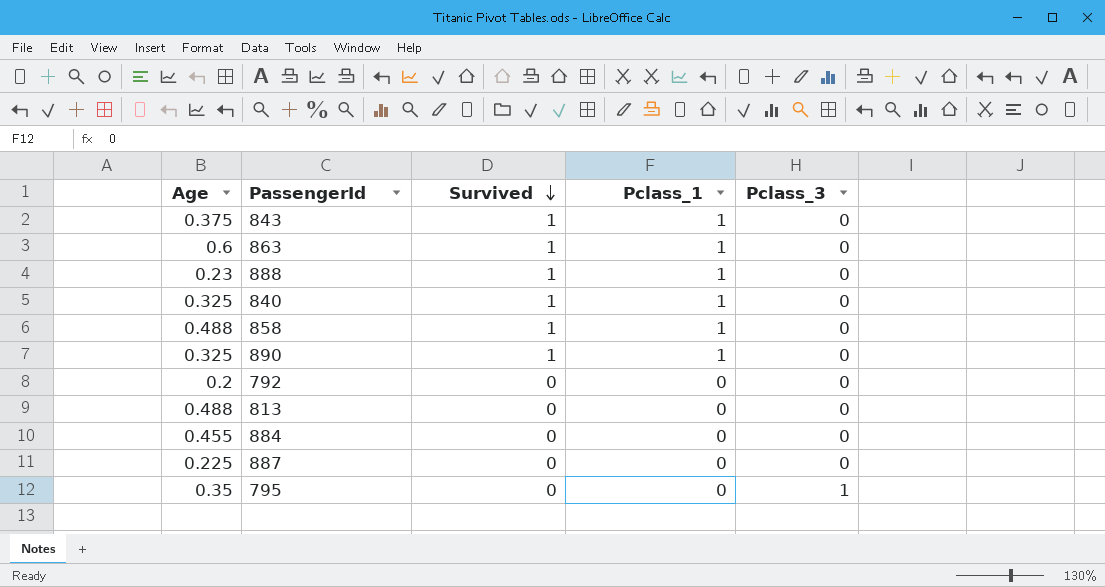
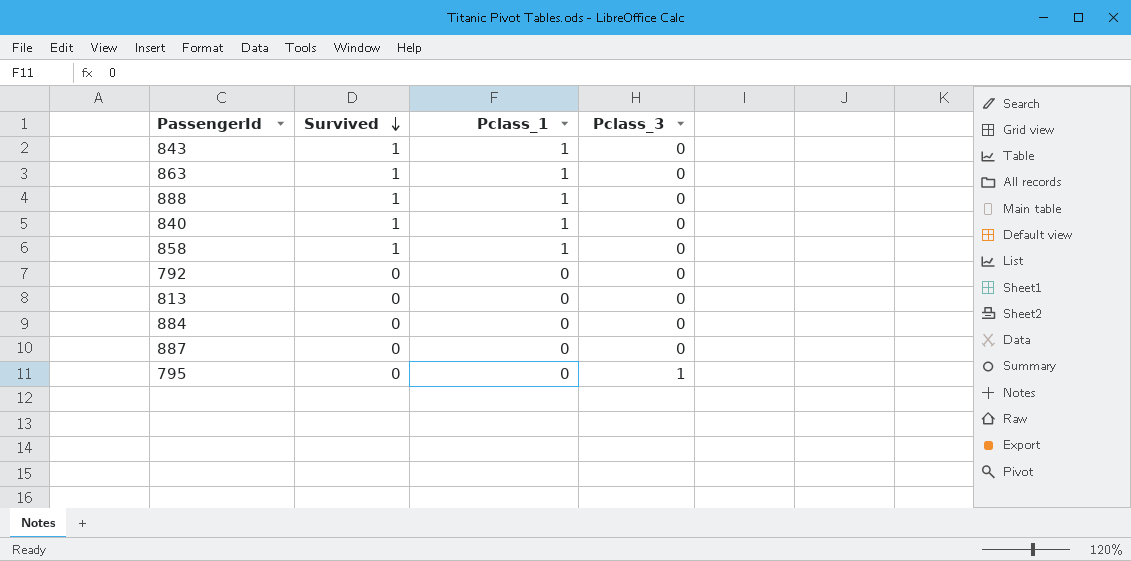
column Age | position: 1 -> none
row 890: 0.325 | 1 | 1 | 0 -> none

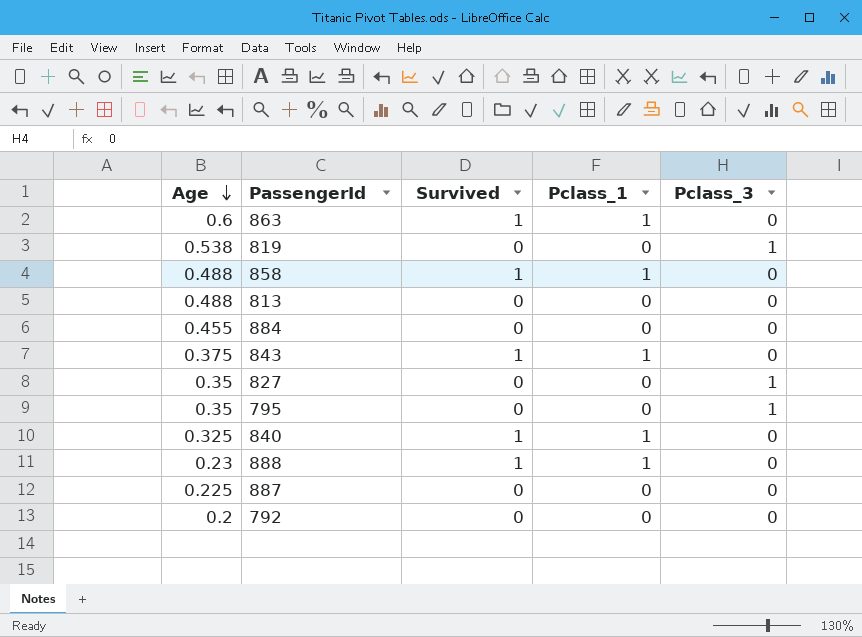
row order: Survived descending -> Age descending
column Age | position: none -> 1
row 819: none -> 0.538 | 0 | 0 | 1
row 827: none -> 0.35 | 0 | 0 | 1

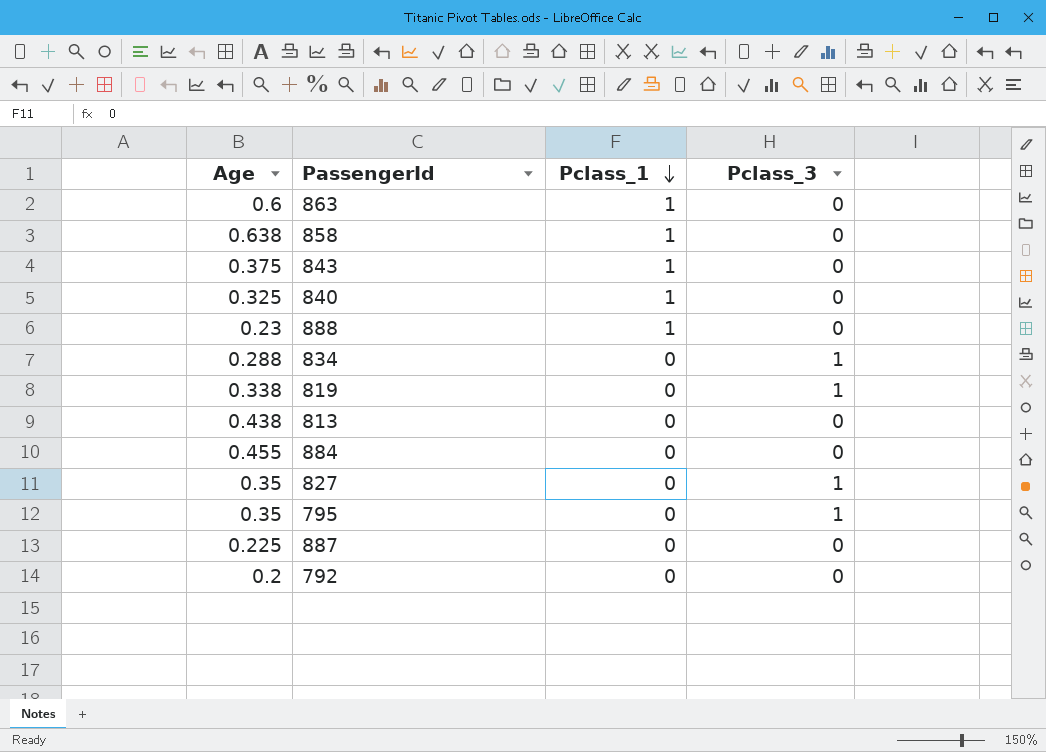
row order: Age descending -> Pclass_1 descending
column Survived | position: 3 -> none
858 | Age: 0.488 -> 0.638
row 834: none -> 0.288 | 0 | 1
819 | Age: 0.538 -> 0.338
813 | Age: 0.488 -> 0.438

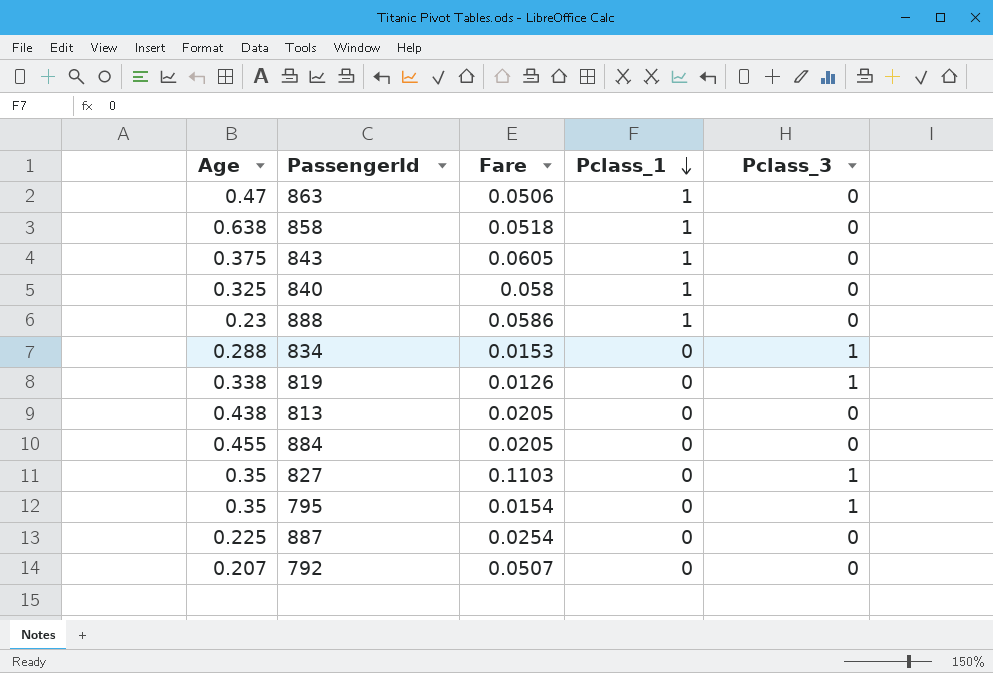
column Fare | position: none -> 3
863 | Age: 0.6 -> 0.47
792 | Age: 0.2 -> 0.207

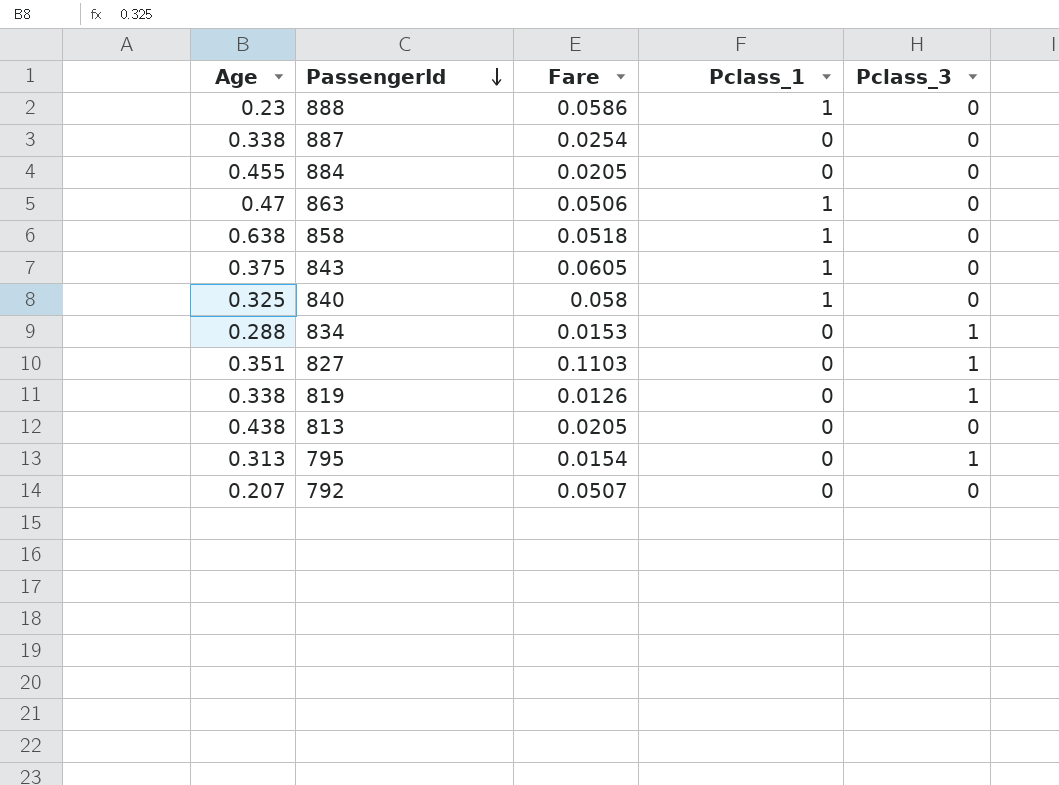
row order: Pclass_1 descending -> PassengerId descending
887 | Age: 0.225 -> 0.338
827 | Age: 0.35 -> 0.351
795 | Age: 0.35 -> 0.313

